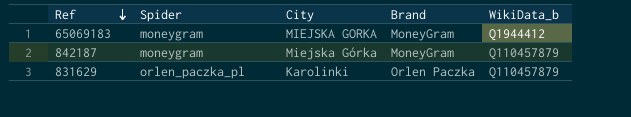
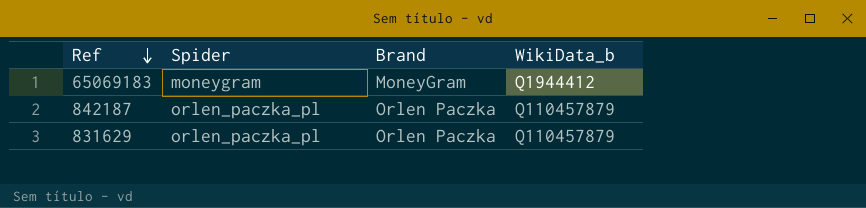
column City | position: 3 -> none
842187 | Spider: moneygram -> orlen_paczka_pl
842187 | Brand: MoneyGram -> Orlen Paczka

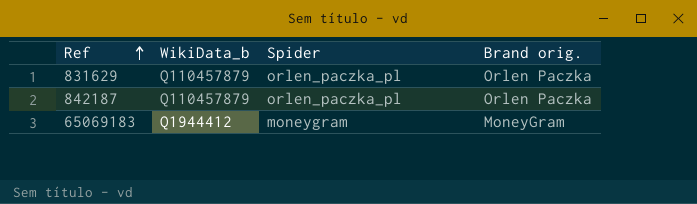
row order: Ref descending -> Ref ascending
column WikiData_b | position: 4 -> 2
column name: Brand -> Brand orig.

